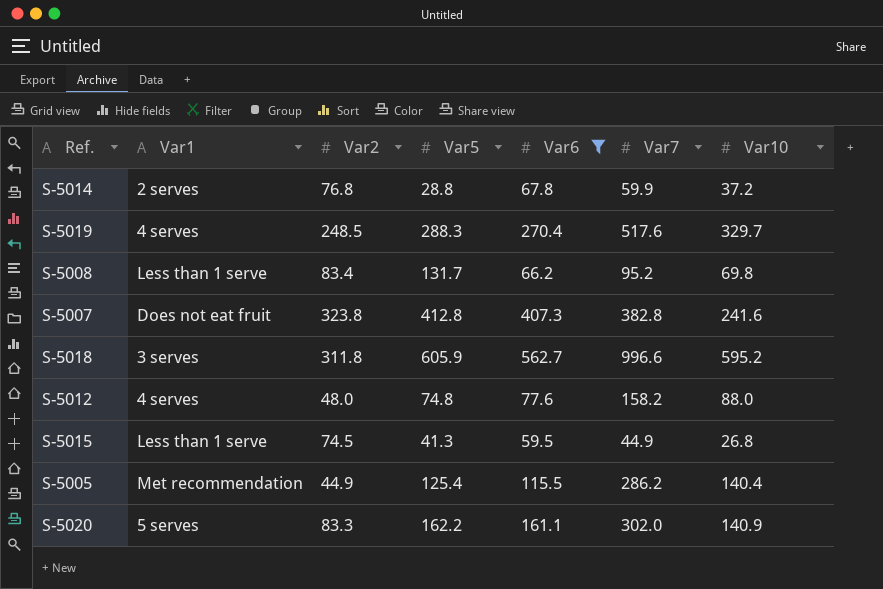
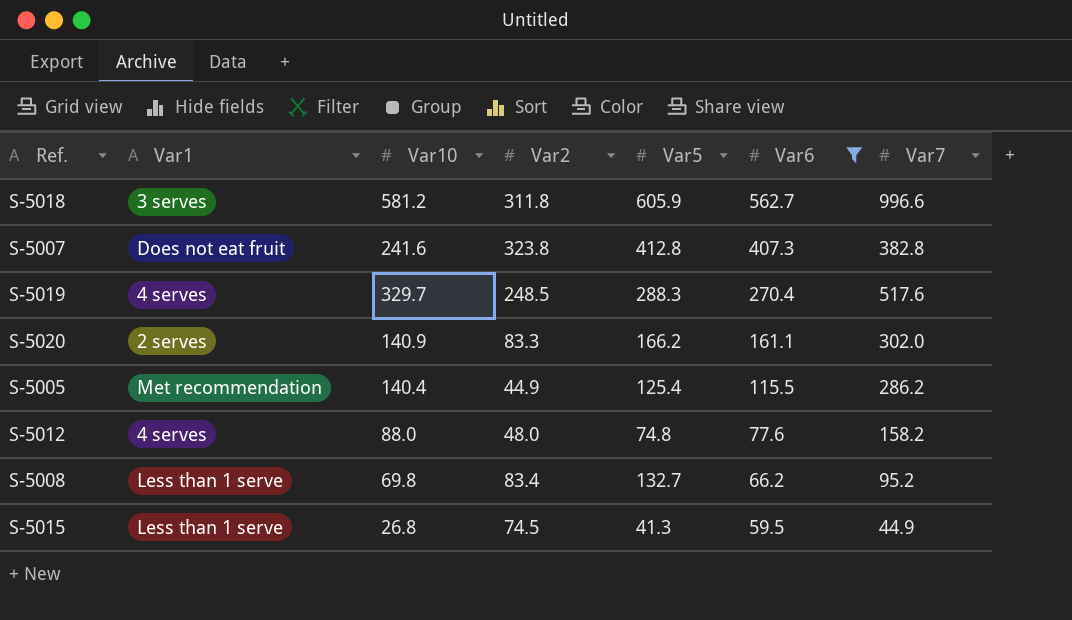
row order: none -> Var6 descending
column Var10 | position: 7 -> 3
row S-5014: 2 serves | 76.8 | 28.8 | 67.8 | 59.9 | 37.2 -> none
S-5018 | Var10: 595.2 -> 581.2
S-5020 | Var1: 5 serves -> 2 serves
S-5020 | Var5: 162.2 -> 166.2
S-5008 | Var5: 131.7 -> 132.7

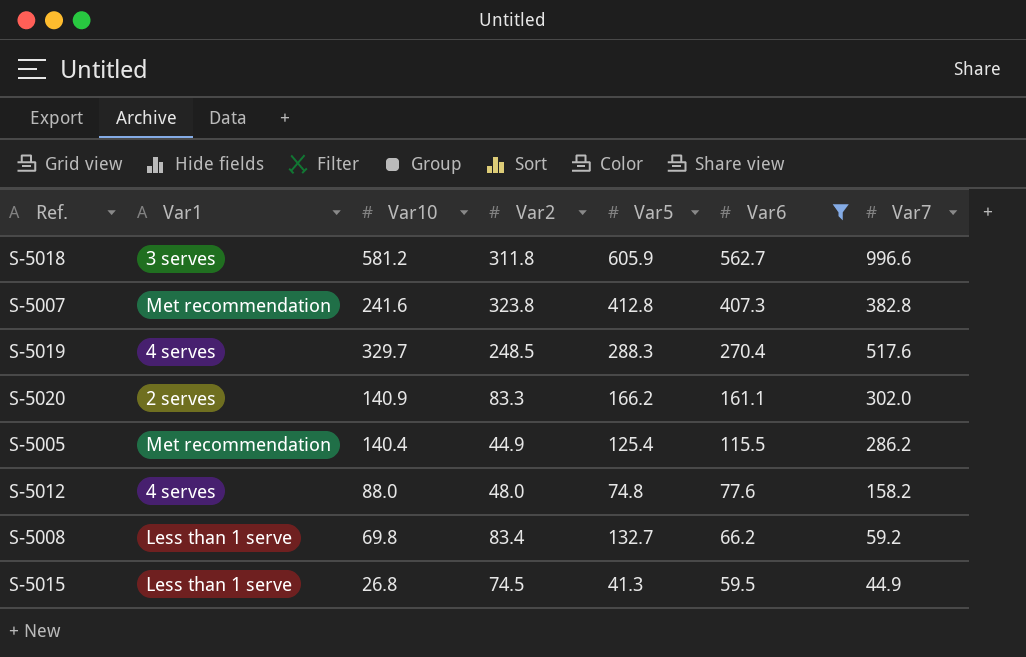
S-5007 | Var1: Does not eat fruit -> Met recommendation
S-5008 | Var7: 95.2 -> 59.2

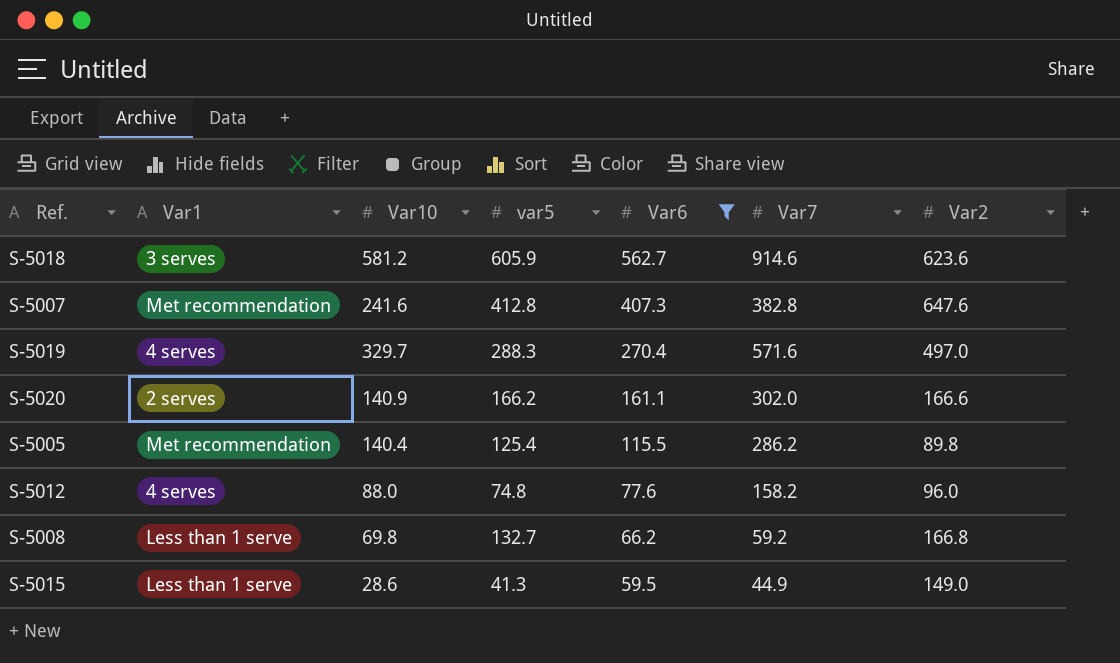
column name: Var5 -> var5
column Var2 | position: 4 -> 7
S-5018 | Var7: 996.6 -> 914.6
S-5018 | Var2: 311.8 -> 623.6
S-5007 | Var2: 323.8 -> 647.6
S-5019 | Var7: 517.6 -> 571.6
S-5019 | Var2: 248.5 -> 497.0
S-5020 | Var2: 83.3 -> 166.6
S-5005 | Var2: 44.9 -> 89.8
S-5012 | Var2: 48.0 -> 96.0
S-5008 | Var2: 83.4 -> 166.8
S-5015 | Var10: 26.8 -> 28.6
S-5015 | Var2: 74.5 -> 149.0

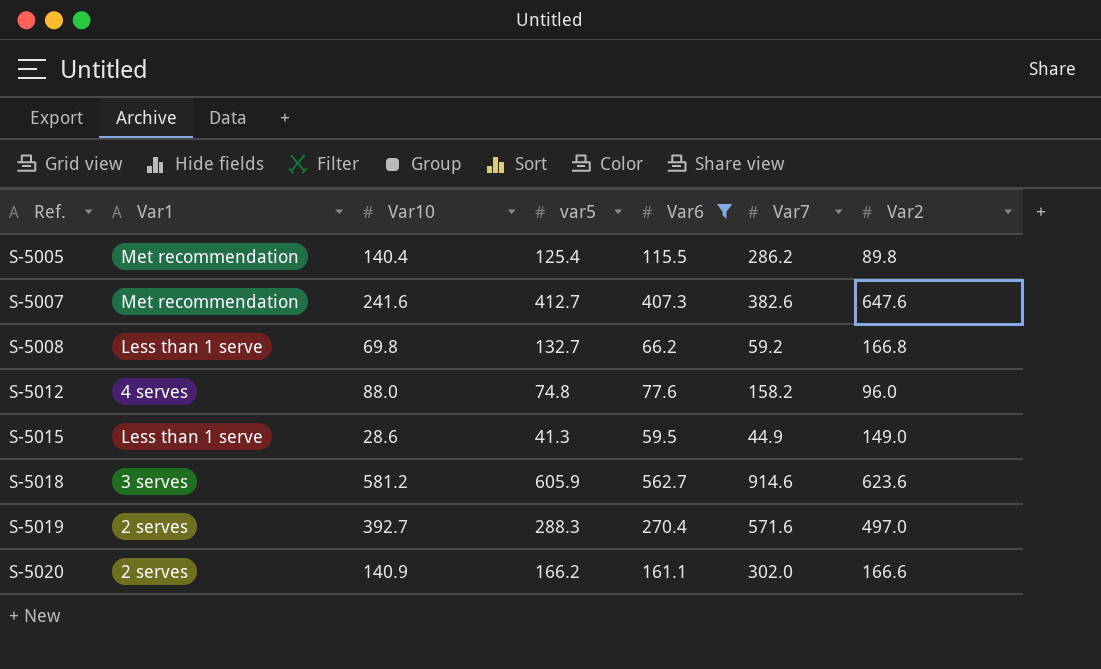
row order: Var6 descending -> Ref. ascending
S-5007 | var5: 412.8 -> 412.7
S-5007 | Var7: 382.8 -> 382.6
S-5019 | Var1: 4 serves -> 2 serves
S-5019 | Var10: 329.7 -> 392.7

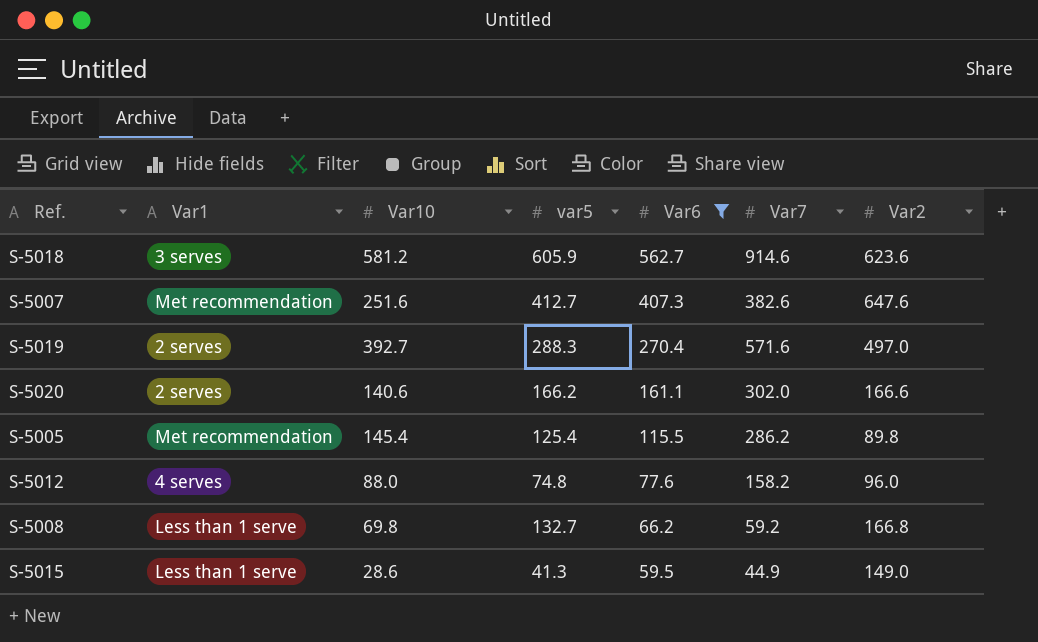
row order: Ref. ascending -> Var6 descending
S-5007 | Var10: 241.6 -> 251.6
S-5020 | Var10: 140.9 -> 140.6
S-5005 | Var10: 140.4 -> 145.4

